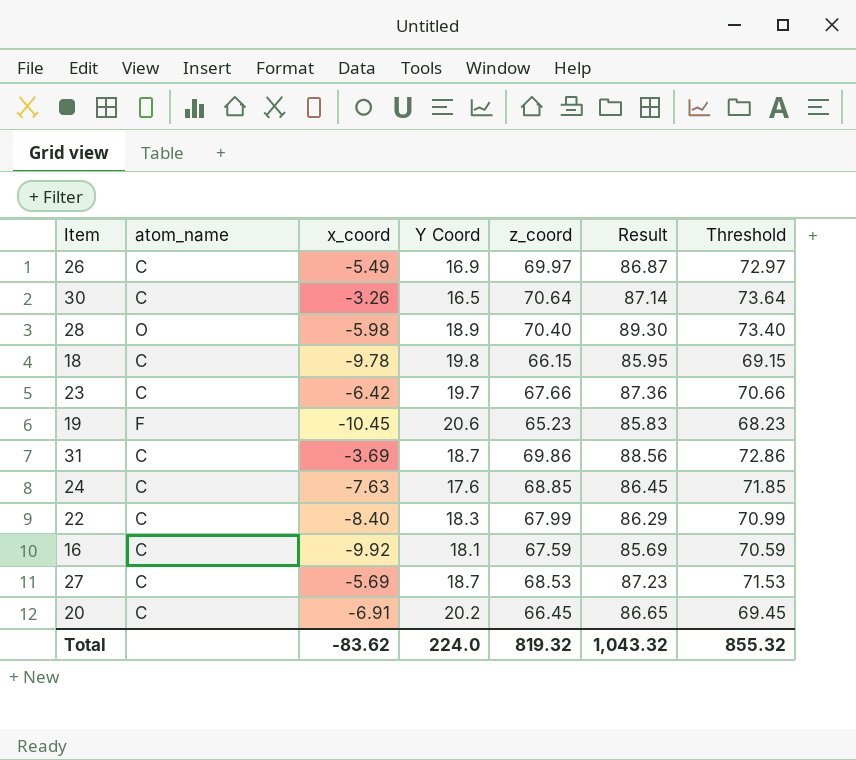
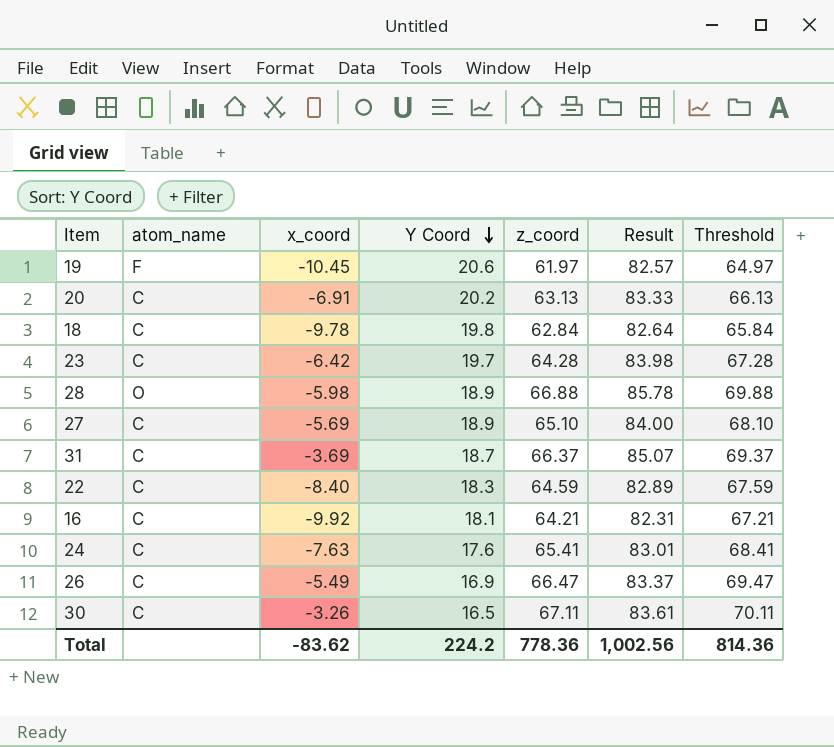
row order: none -> Y Coord descending
19 | z_coord: 65.23 -> 61.97
19 | Result: 85.83 -> 82.57
19 | Threshold: 68.23 -> 64.97
20 | z_coord: 66.45 -> 63.13
20 | Result: 86.65 -> 83.33
20 | Threshold: 69.45 -> 66.13
18 | z_coord: 66.15 -> 62.84
18 | Result: 85.95 -> 82.64
18 | Threshold: 69.15 -> 65.84
23 | z_coord: 67.66 -> 64.28
23 | Result: 87.36 -> 83.98
23 | Threshold: 70.66 -> 67.28
28 | z_coord: 70.40 -> 66.88
28 | Result: 89.30 -> 85.78
28 | Threshold: 73.40 -> 69.88
27 | Y Coord: 18.7 -> 18.9
27 | z_coord: 68.53 -> 65.10
27 | Result: 87.23 -> 84.00
27 | Threshold: 71.53 -> 68.10
31 | z_coord: 69.86 -> 66.37
31 | Result: 88.56 -> 85.07
31 | Threshold: 72.86 -> 69.37
22 | z_coord: 67.99 -> 64.59
22 | Result: 86.29 -> 82.89
22 | Threshold: 70.99 -> 67.59
16 | z_coord: 67.59 -> 64.21
16 | Result: 85.69 -> 82.31
16 | Threshold: 70.59 -> 67.21
24 | z_coord: 68.85 -> 65.41
24 | Result: 86.45 -> 83.01
24 | Threshold: 71.85 -> 68.41
26 | z_coord: 69.97 -> 66.47
26 | Result: 86.87 -> 83.37
26 | Threshold: 72.97 -> 69.47
30 | z_coord: 70.64 -> 67.11
30 | Result: 87.14 -> 83.61
30 | Threshold: 73.64 -> 70.11
Total | Y Coord: 224.0 -> 224.2
Total | z_coord: 819.32 -> 778.36
Total | Result: 1,043.32 -> 1,002.56
Total | Threshold: 855.32 -> 814.36

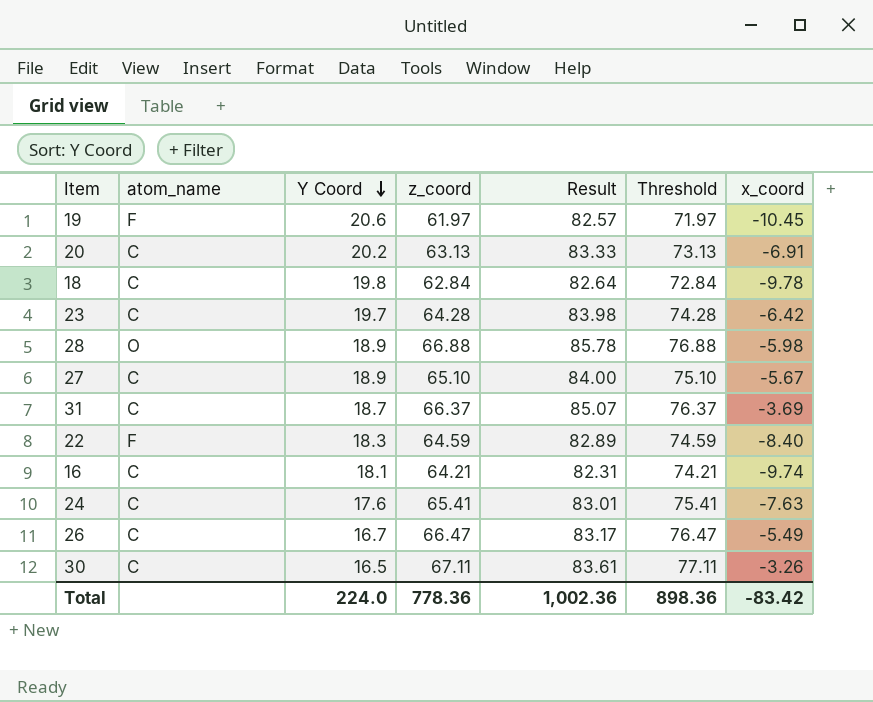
column Threshold | formula: [z_coord] + 3 -> [z_coord] + 10
column x_coord | position: 3 -> 7
27 | x_coord: -5.69 -> -5.67
22 | atom_name: C -> F
16 | x_coord: -9.92 -> -9.74
26 | Y Coord: 16.9 -> 16.7
26 | Result: 83.37 -> 83.17
Total | Y Coord: 224.2 -> 224.0
Total | Result: 1,002.56 -> 1,002.36
Total | Threshold: 814.36 -> 898.36
Total | x_coord: -83.62 -> -83.42

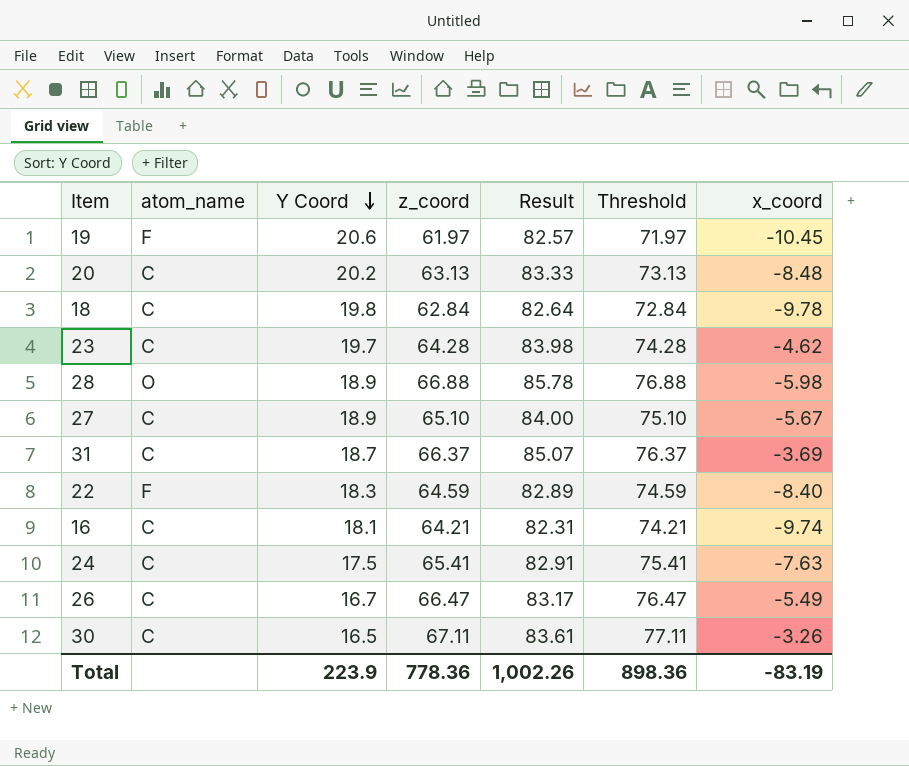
20 | x_coord: -6.91 -> -8.48
23 | x_coord: -6.42 -> -4.62
24 | Y Coord: 17.6 -> 17.5
24 | Result: 83.01 -> 82.91
Total | Y Coord: 224.0 -> 223.9
Total | Result: 1,002.36 -> 1,002.26
Total | x_coord: -83.42 -> -83.19

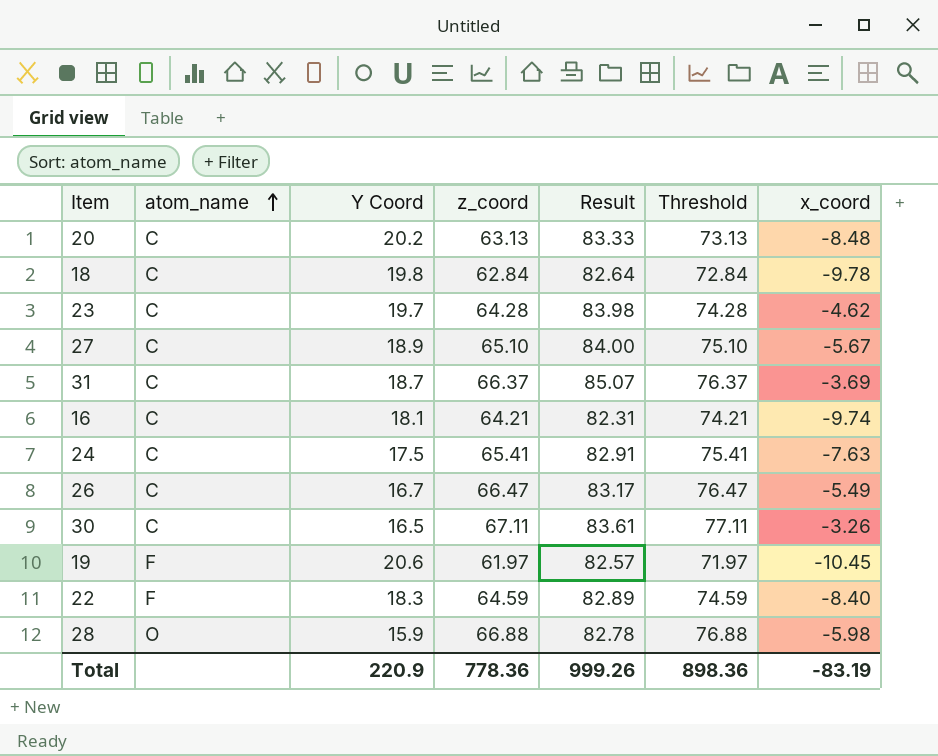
row order: Y Coord descending -> atom_name ascending
28 | Y Coord: 18.9 -> 15.9
28 | Result: 85.78 -> 82.78
Total | Y Coord: 223.9 -> 220.9
Total | Result: 1,002.26 -> 999.26

